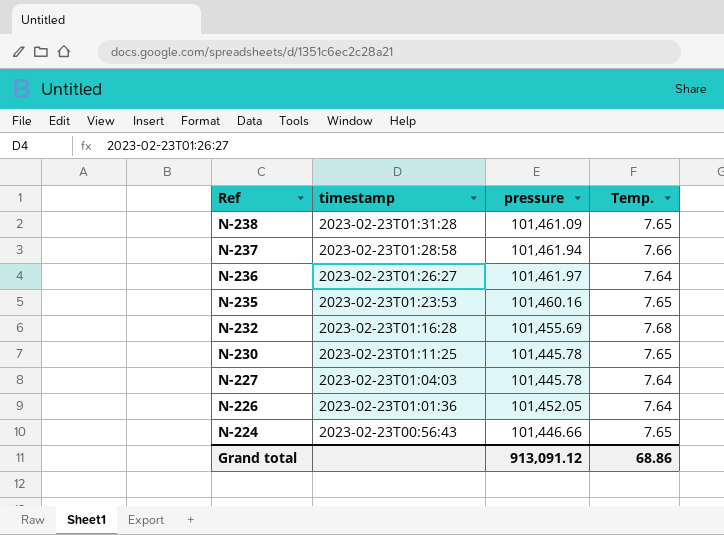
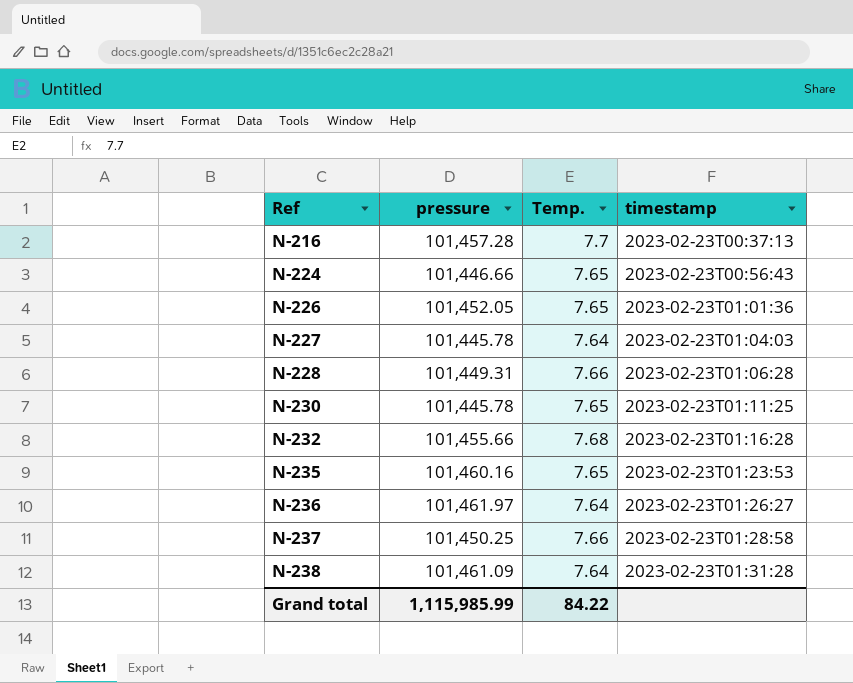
row order: Ref descending -> Ref ascending
column timestamp | position: 2 -> 4
row N-216: none -> 101,457.28 | 7.7 | 2023-02-23T00:37:13
N-226 | Temp.: 7.64 -> 7.65
row N-228: none -> 101,449.31 | 7.66 | 2023-02-23T01:06:28
N-232 | pressure: 101,455.69 -> 101,455.66
N-237 | pressure: 101,461.94 -> 101,450.25
N-238 | Temp.: 7.65 -> 7.64
Grand total | pressure: 913,091.12 -> 1,115,985.99
Grand total | Temp.: 68.86 -> 84.22

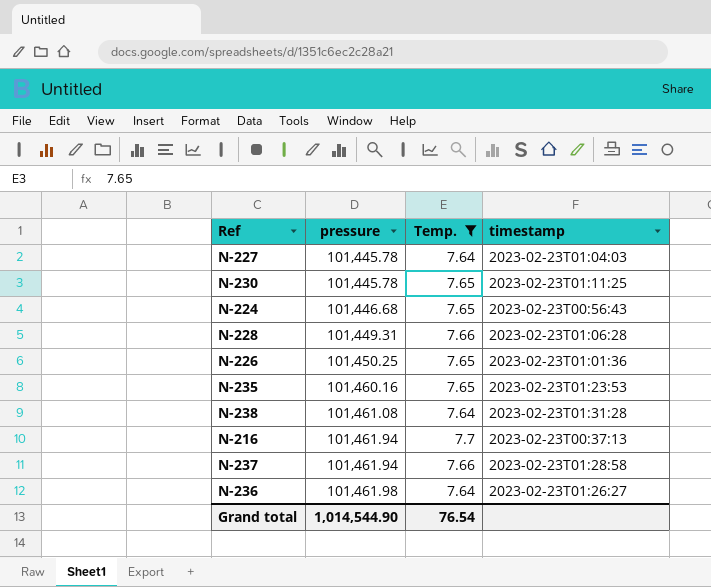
filter: none -> Temp. != 7.68
row order: Ref ascending -> pressure ascending
N-224 | pressure: 101,446.66 -> 101,446.68
N-226 | pressure: 101,452.05 -> 101,450.25
N-238 | pressure: 101,461.09 -> 101,461.08
N-216 | pressure: 101,457.28 -> 101,461.94
N-237 | pressure: 101,450.25 -> 101,461.94
N-236 | pressure: 101,461.97 -> 101,461.98
Grand total | pressure: 1,115,985.99 -> 1,014,544.90
Grand total | Temp.: 84.22 -> 76.54

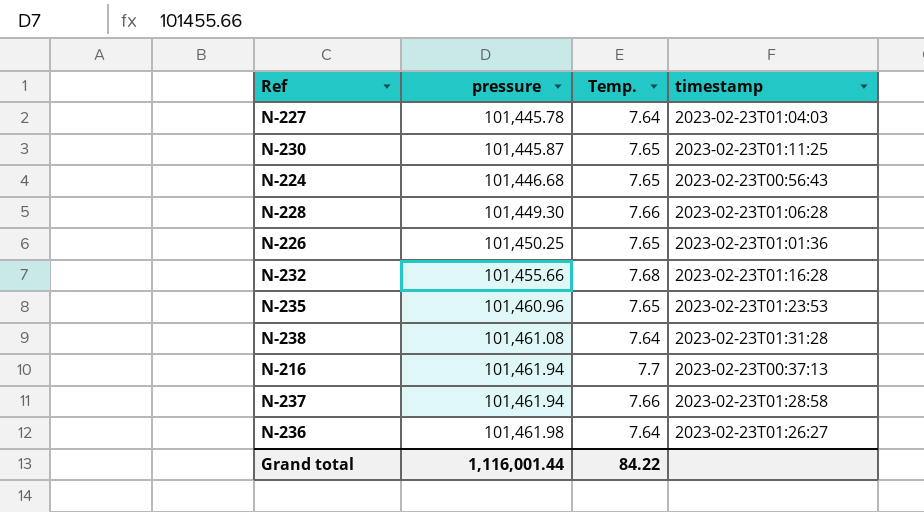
filter: Temp. != 7.68 -> none
N-230 | pressure: 101,445.78 -> 101,445.87
N-228 | pressure: 101,449.31 -> 101,449.30
N-235 | pressure: 101,460.16 -> 101,460.96
Grand total | pressure: 1,014,544.90 -> 1,116,001.44
Grand total | Temp.: 76.54 -> 84.22

